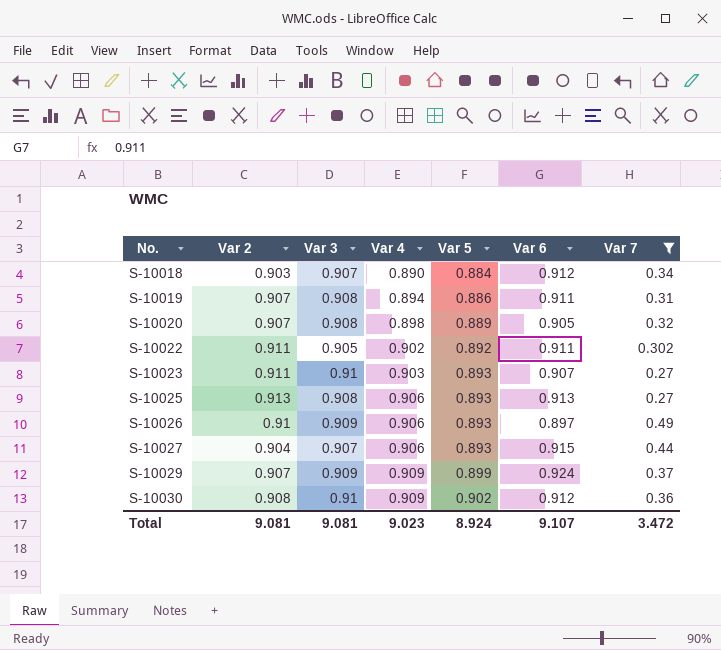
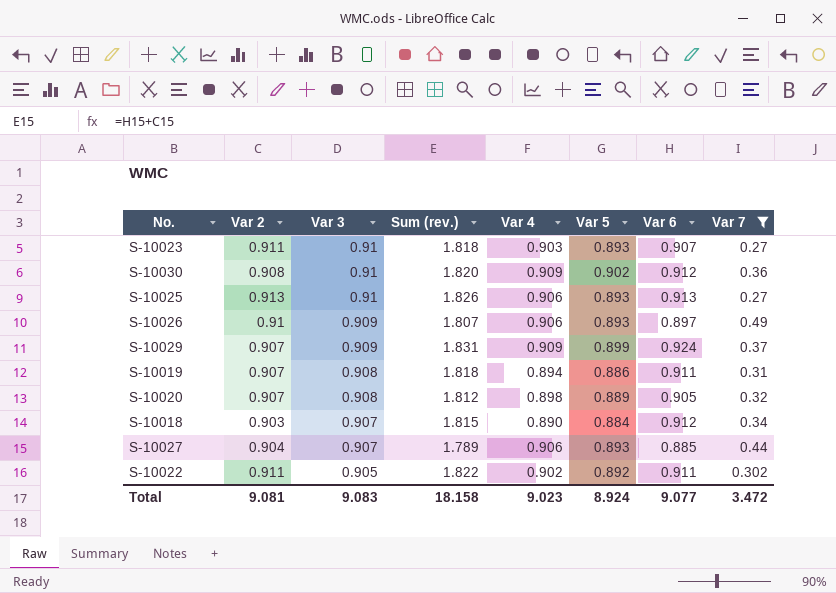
row order: No. ascending -> Var 3 descending
column Sum (rev.) | formula: none -> [Var 2] + [Var 6]
S-10025 | Var 3: 0.908 -> 0.91
S-10027 | Var 6: 0.915 -> 0.885
Total | Var 3: 9.081 -> 9.083
Total | Var 6: 9.107 -> 9.077

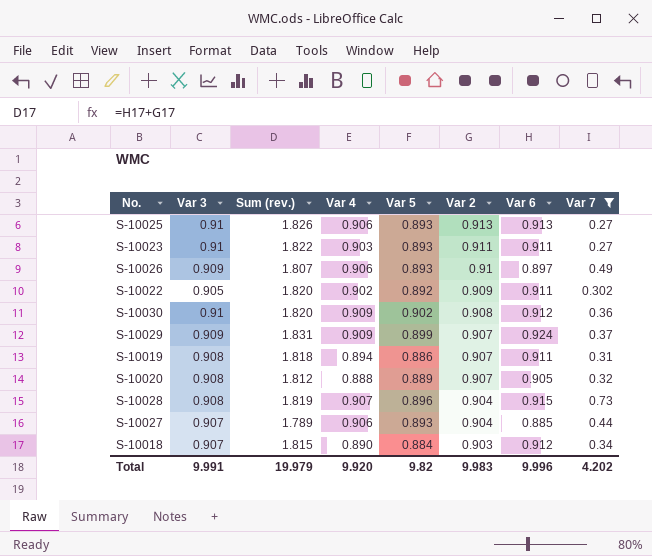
row order: Var 3 descending -> Var 2 descending
column Var 2 | position: 2 -> 6
S-10023 | Sum (rev.): 1.818 -> 1.822
S-10023 | Var 6: 0.907 -> 0.911
S-10022 | Sum (rev.): 1.822 -> 1.820
S-10022 | Var 2: 0.911 -> 0.909
S-10020 | Var 4: 0.898 -> 0.888
row S-10028: none -> 0.908 | 1.819 | 0.907 | 0.896 | 0.904 | 0.915 | 0.73
Total | Var 3: 9.083 -> 9.991
Total | Sum (rev.): 18.158 -> 19.979
Total | Var 4: 9.023 -> 9.920
Total | Var 5: 8.924 -> 9.82
Total | Var 2: 9.081 -> 9.983
Total | Var 6: 9.077 -> 9.996
Total | Var 7: 3.472 -> 4.202

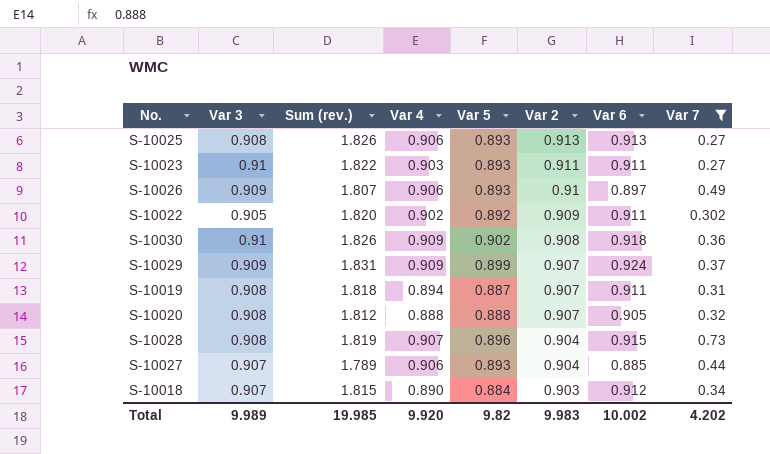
S-10025 | Var 3: 0.91 -> 0.908
S-10030 | Sum (rev.): 1.820 -> 1.826
S-10030 | Var 6: 0.912 -> 0.918
S-10019 | Var 5: 0.886 -> 0.887
S-10020 | Var 5: 0.889 -> 0.888
Total | Var 3: 9.991 -> 9.989
Total | Sum (rev.): 19.979 -> 19.985
Total | Var 6: 9.996 -> 10.002

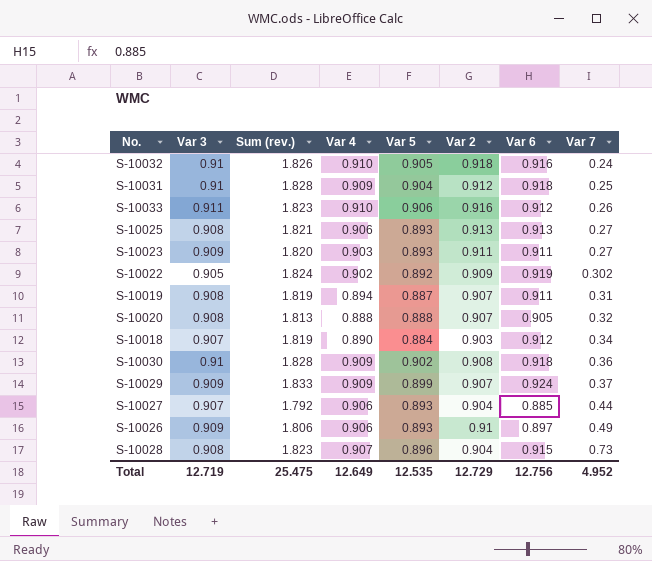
filter: Var 7 >= 0.27 -> none
row order: Var 2 descending -> Var 7 ascending
column Sum (rev.) | formula: [Var 2] + [Var 6] -> [Var 3] + [Var 6]
S-10023 | Var 3: 0.91 -> 0.909
S-10022 | Var 6: 0.911 -> 0.919
Total | Var 3: 9.989 -> 12.719
Total | Sum (rev.): 19.985 -> 25.475
Total | Var 4: 9.920 -> 12.649
Total | Var 5: 9.82 -> 12.535
Total | Var 2: 9.983 -> 12.729
Total | Var 6: 10.002 -> 12.756
Total | Var 7: 4.202 -> 4.952

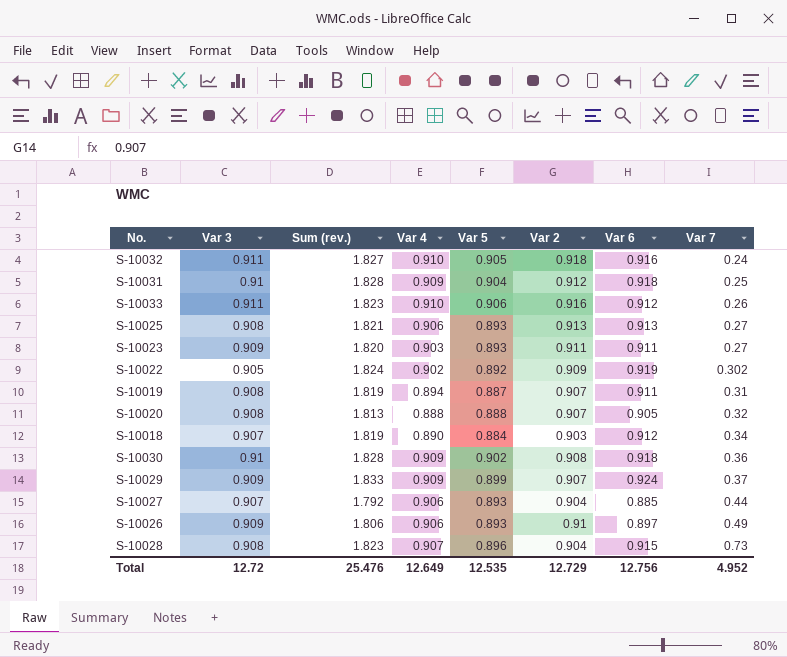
S-10032 | Var 3: 0.91 -> 0.911
S-10032 | Sum (rev.): 1.826 -> 1.827
Total | Var 3: 12.719 -> 12.72
Total | Sum (rev.): 25.475 -> 25.476

